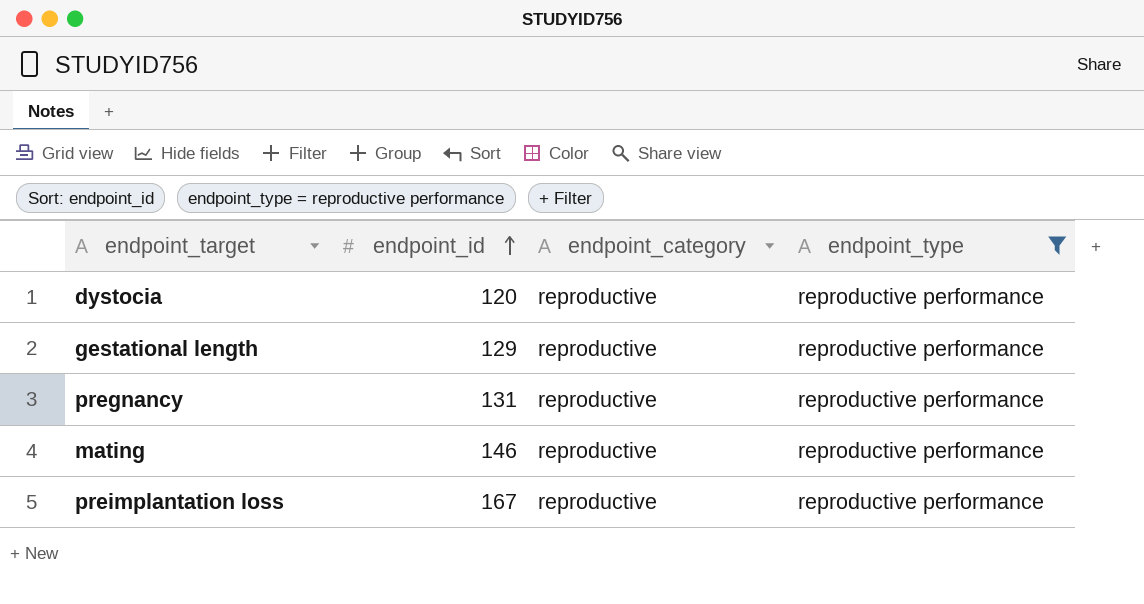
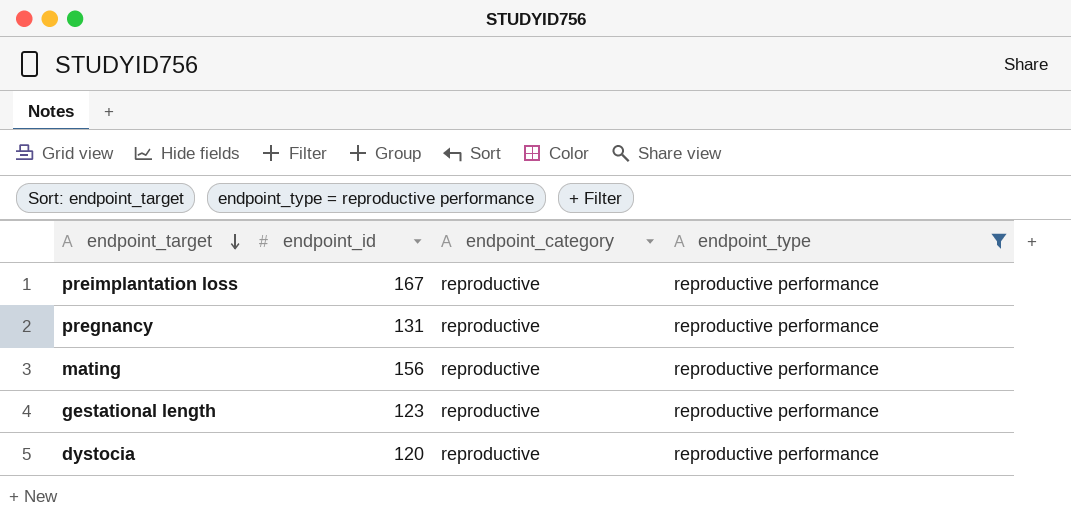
row order: endpoint_id ascending -> endpoint_target descending
mating | endpoint_id: 146 -> 156
gestational length | endpoint_id: 129 -> 123

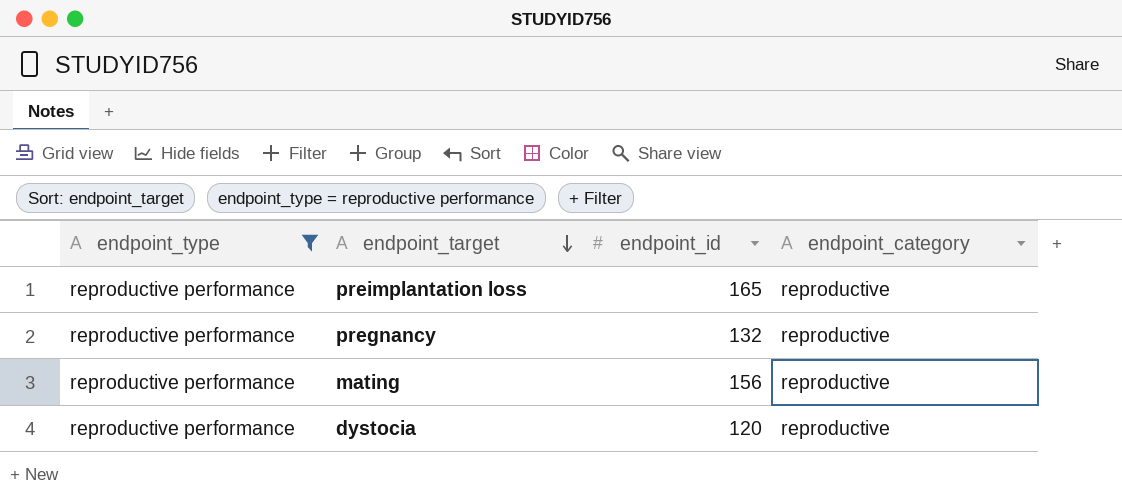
column endpoint_type | position: 4 -> 1
row gestational length: 123 | reproductive | reproductive performance -> none
preimplantation loss | endpoint_id: 167 -> 165
pregnancy | endpoint_id: 131 -> 132

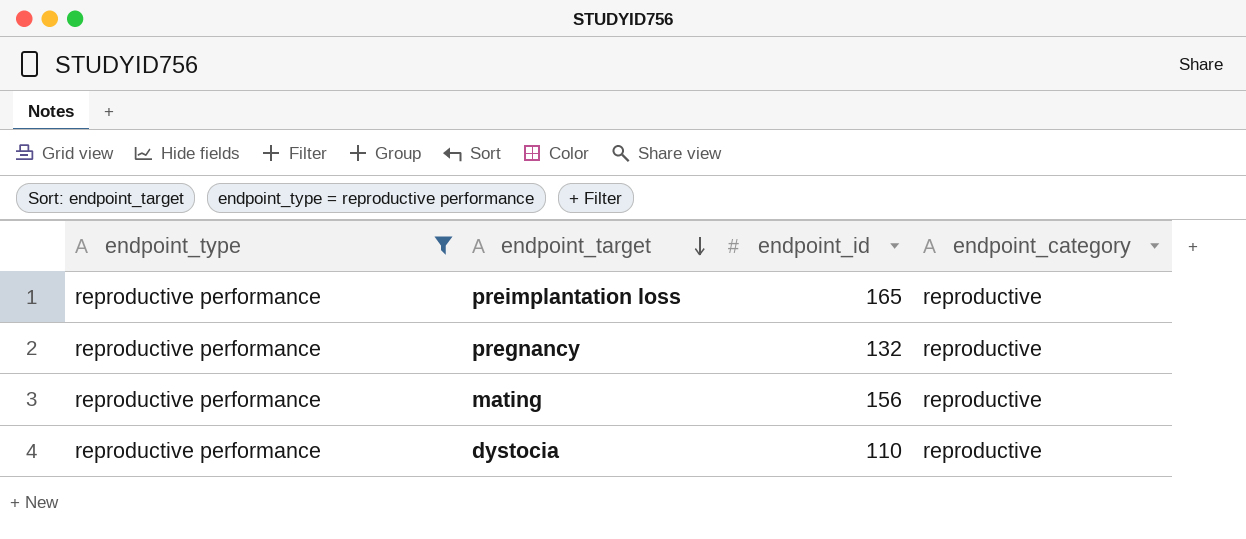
dystocia | endpoint_id: 120 -> 110

